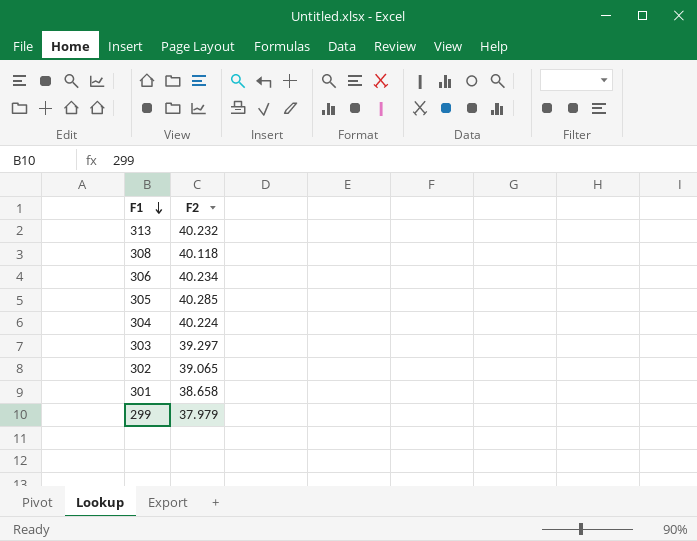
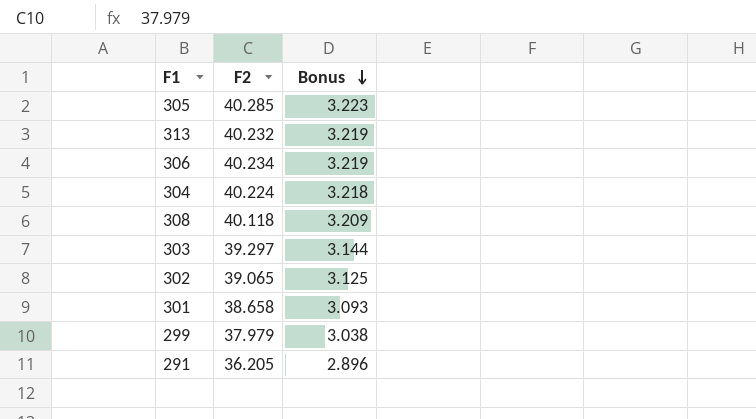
row order: F1 descending -> Bonus descending
column Bonus | formula: none -> [F2] * 0.08
row 291: none -> 36.205 | 2.896

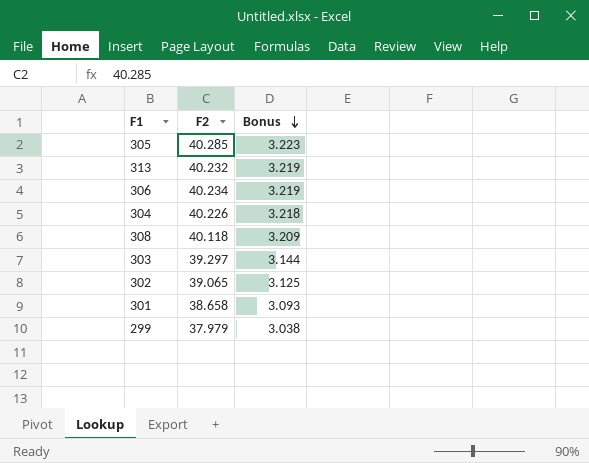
row 291: 36.205 | 2.896 -> none
304 | F2: 40.224 -> 40.226

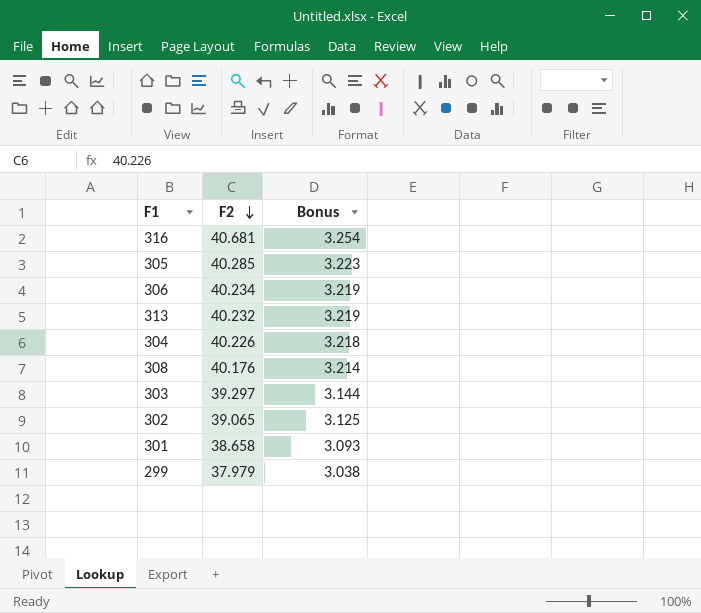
row order: Bonus descending -> F2 descending
row 316: none -> 40.681 | 3.254
308 | F2: 40.118 -> 40.176
308 | Bonus: 3.209 -> 3.214

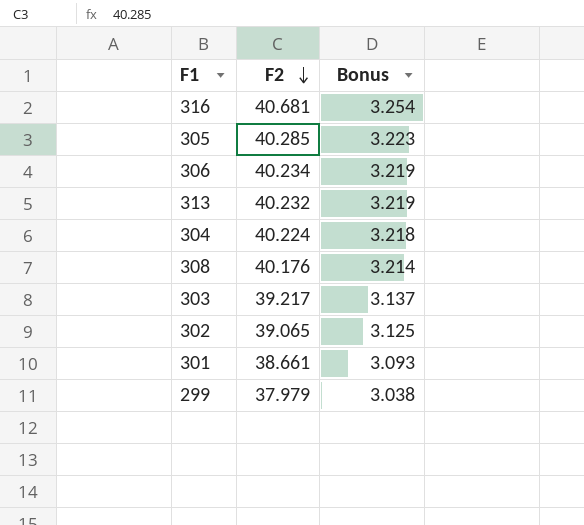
304 | F2: 40.226 -> 40.224
303 | F2: 39.297 -> 39.217
303 | Bonus: 3.144 -> 3.137
301 | F2: 38.658 -> 38.661

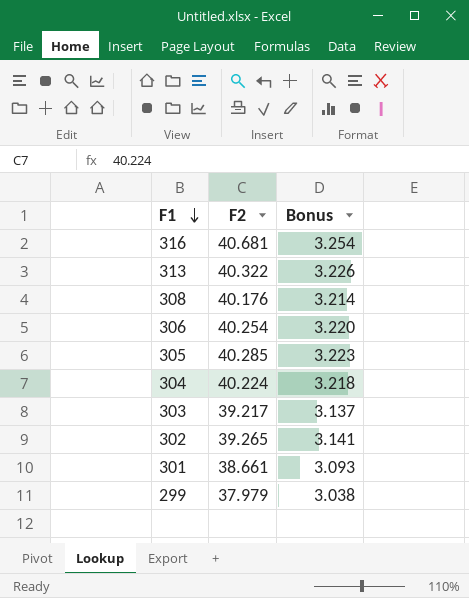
row order: F2 descending -> F1 descending
313 | F2: 40.232 -> 40.322
313 | Bonus: 3.219 -> 3.226
306 | F2: 40.234 -> 40.254
306 | Bonus: 3.219 -> 3.220
302 | F2: 39.065 -> 39.265
302 | Bonus: 3.125 -> 3.141

